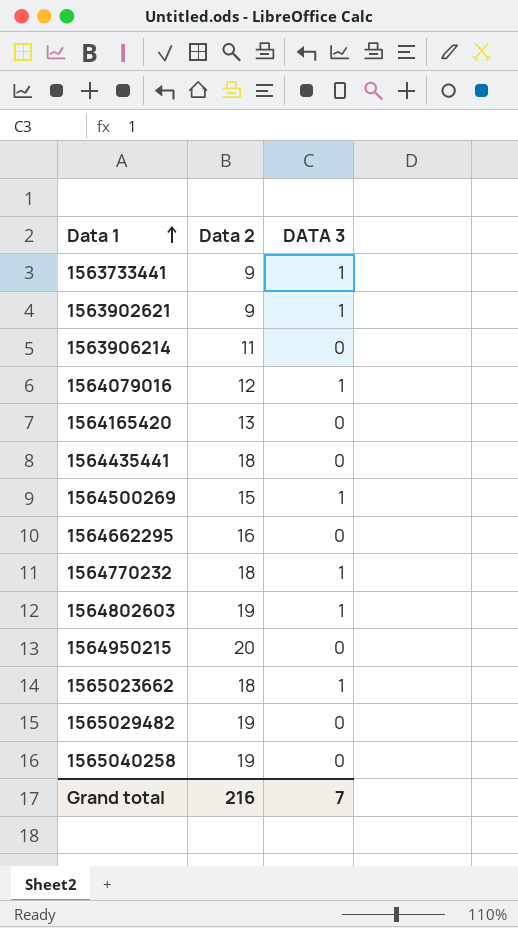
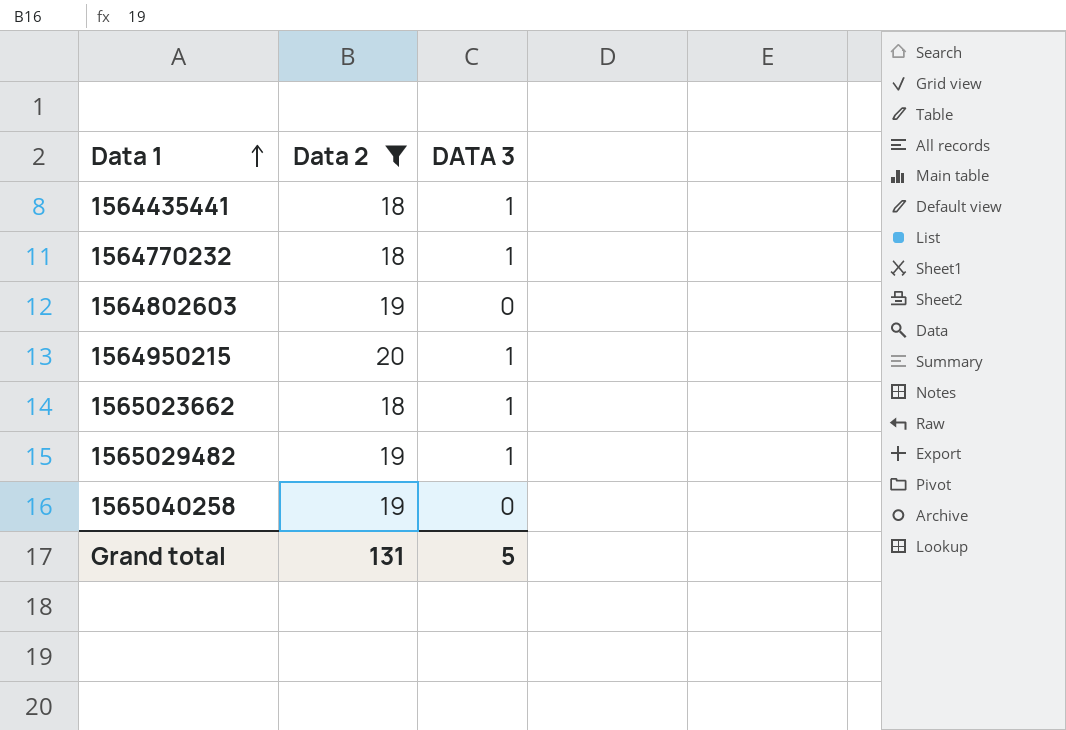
filter: none -> Data 2 >= 18
1564435441 | DATA 3: 0 -> 1
1564802603 | DATA 3: 1 -> 0
1564950215 | DATA 3: 0 -> 1
1565029482 | DATA 3: 0 -> 1
Grand total | Data 2: 216 -> 131
Grand total | DATA 3: 7 -> 5

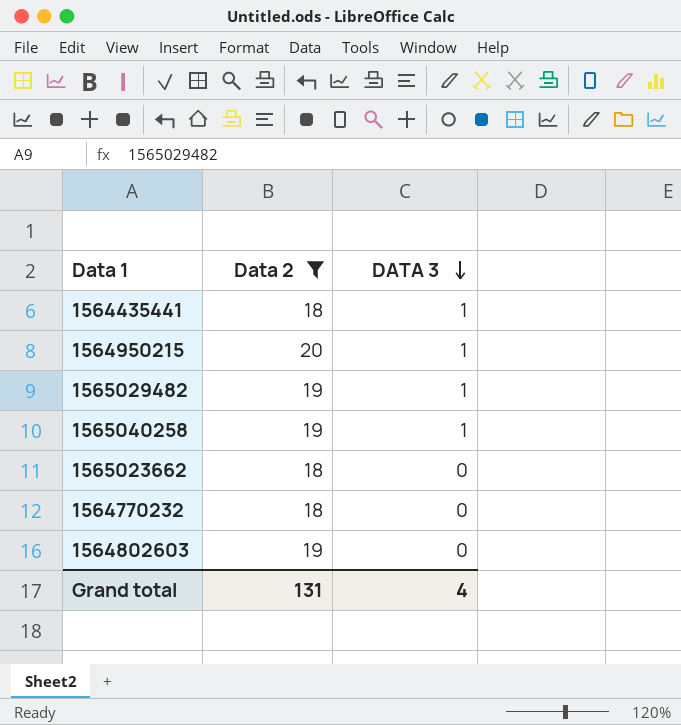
row order: Data 1 ascending -> DATA 3 descending
1565040258 | DATA 3: 0 -> 1
1565023662 | DATA 3: 1 -> 0
1564770232 | DATA 3: 1 -> 0
Grand total | DATA 3: 5 -> 4

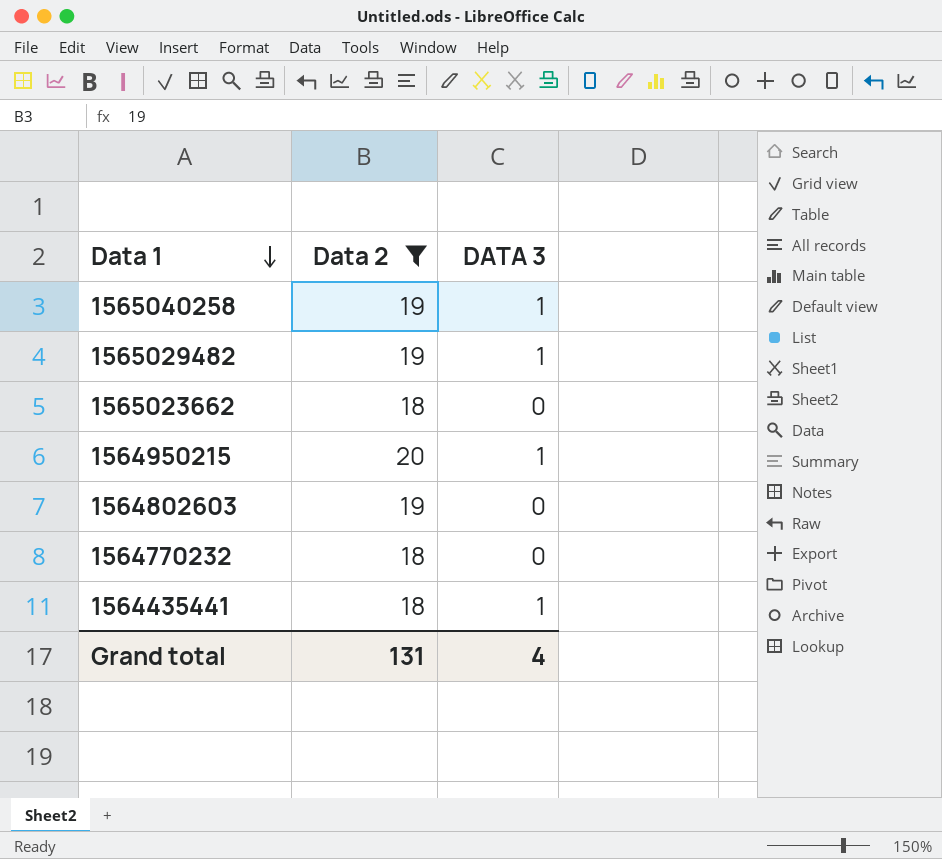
row order: DATA 3 descending -> Data 1 descending

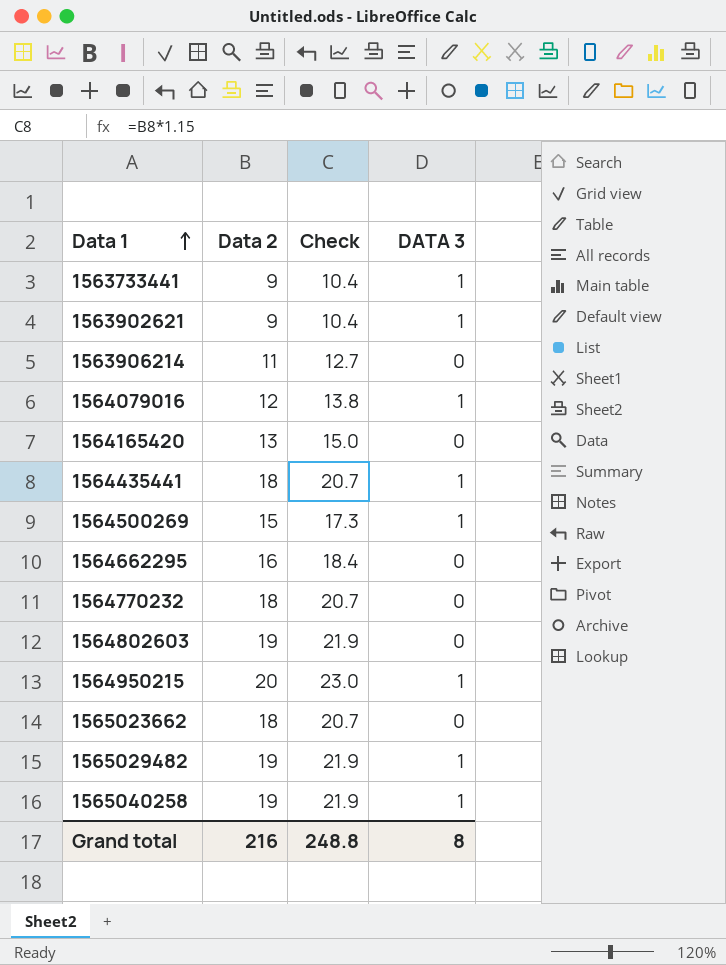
filter: Data 2 >= 18 -> none
row order: Data 1 descending -> Data 1 ascending
column Check | formula: none -> [Data 2] * 1.15
Grand total | Data 2: 131 -> 216
Grand total | DATA 3: 4 -> 8

